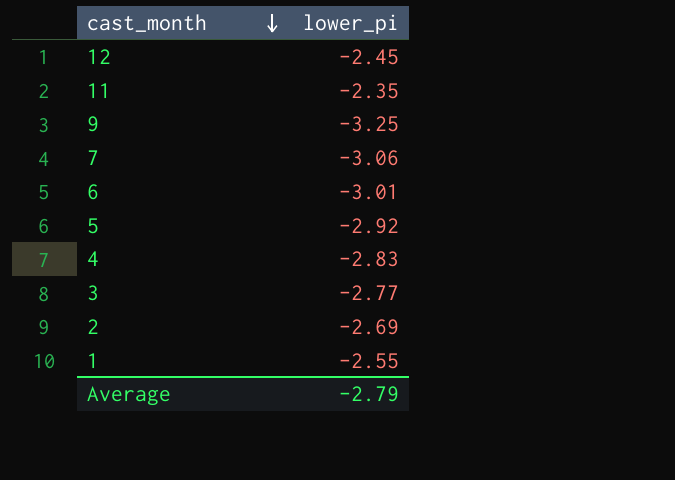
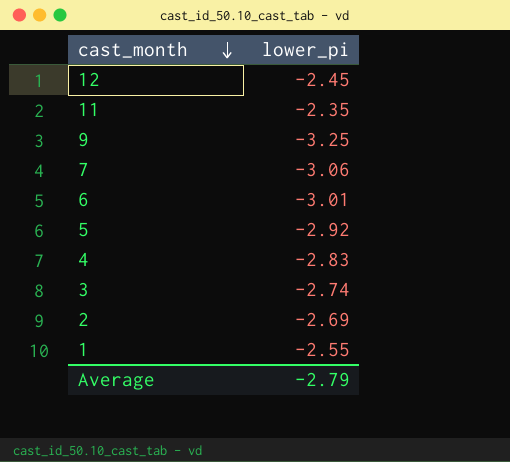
3 | lower_pi: -2.77 -> -2.74

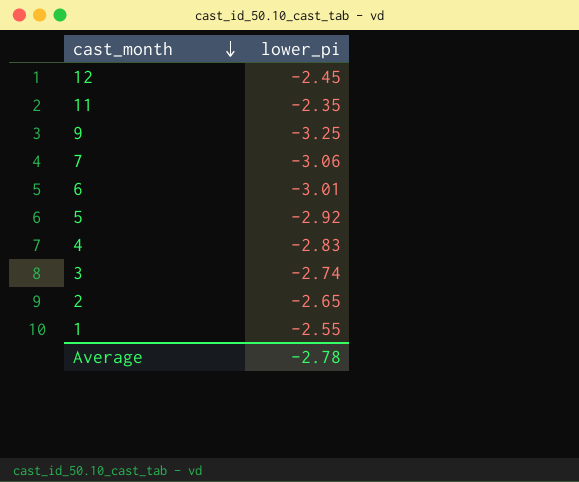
2 | lower_pi: -2.69 -> -2.65
Average | lower_pi: -2.79 -> -2.78

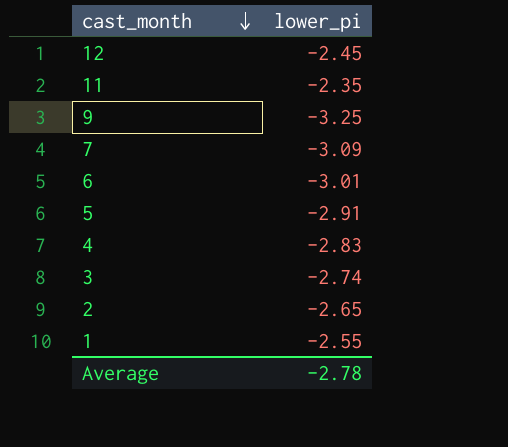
7 | lower_pi: -3.06 -> -3.09
5 | lower_pi: -2.92 -> -2.91

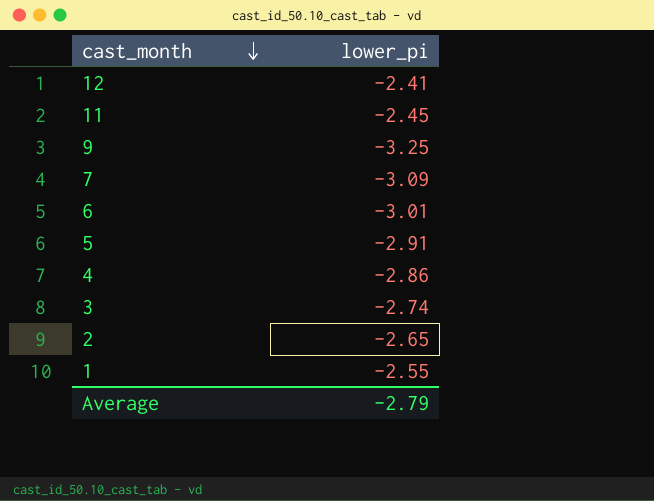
12 | lower_pi: -2.45 -> -2.41
11 | lower_pi: -2.35 -> -2.45
4 | lower_pi: -2.83 -> -2.86
Average | lower_pi: -2.78 -> -2.79

